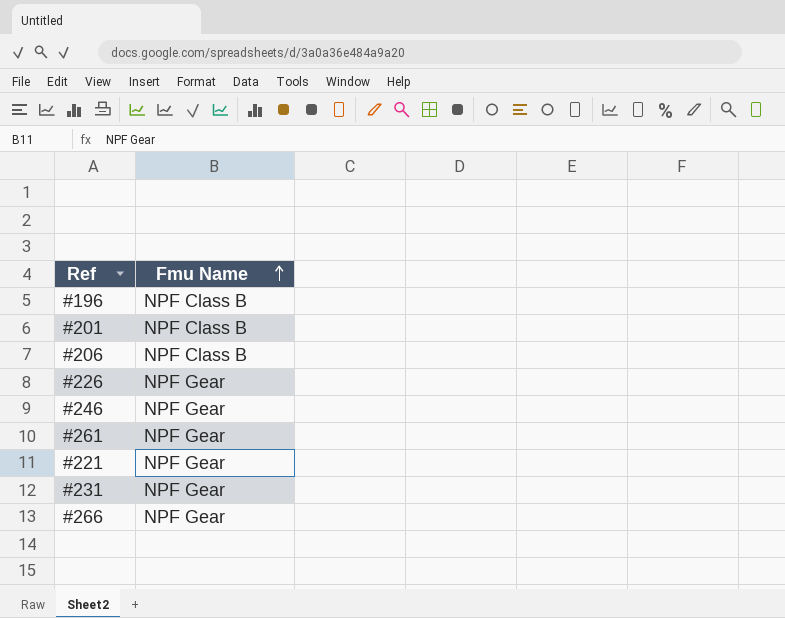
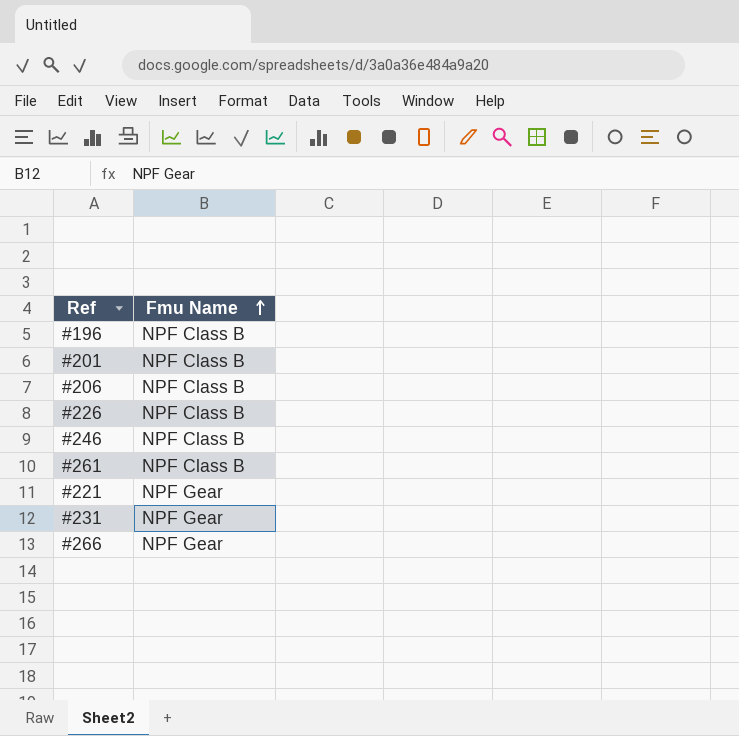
#226 | Fmu Name: NPF Gear -> NPF Class B
#246 | Fmu Name: NPF Gear -> NPF Class B
#261 | Fmu Name: NPF Gear -> NPF Class B

